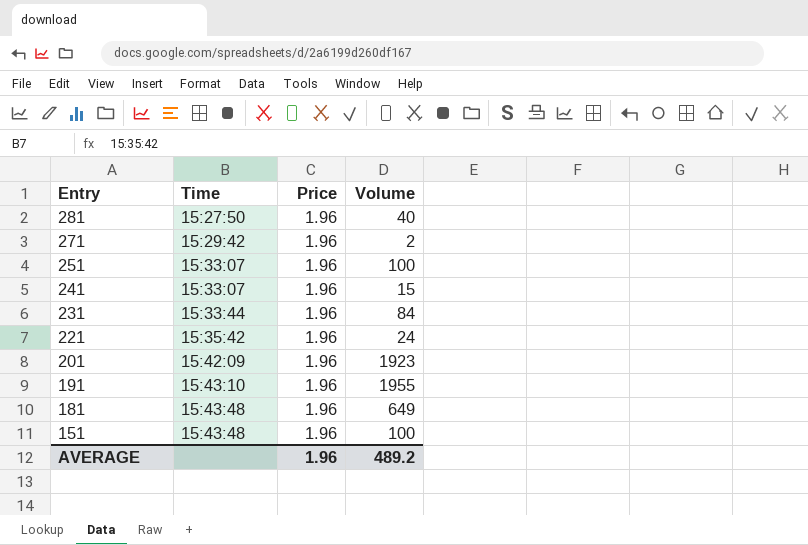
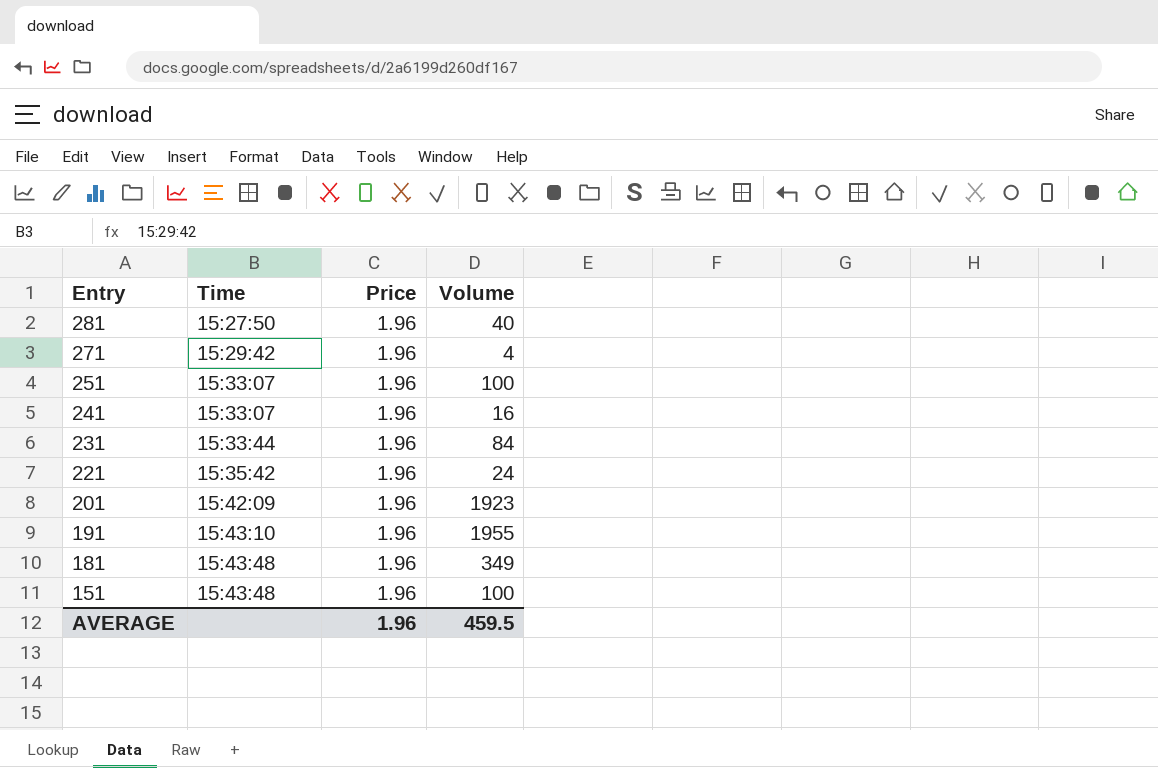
271 | Volume: 2 -> 4
241 | Volume: 15 -> 16
181 | Volume: 649 -> 349
AVERAGE | Volume: 489.2 -> 459.5

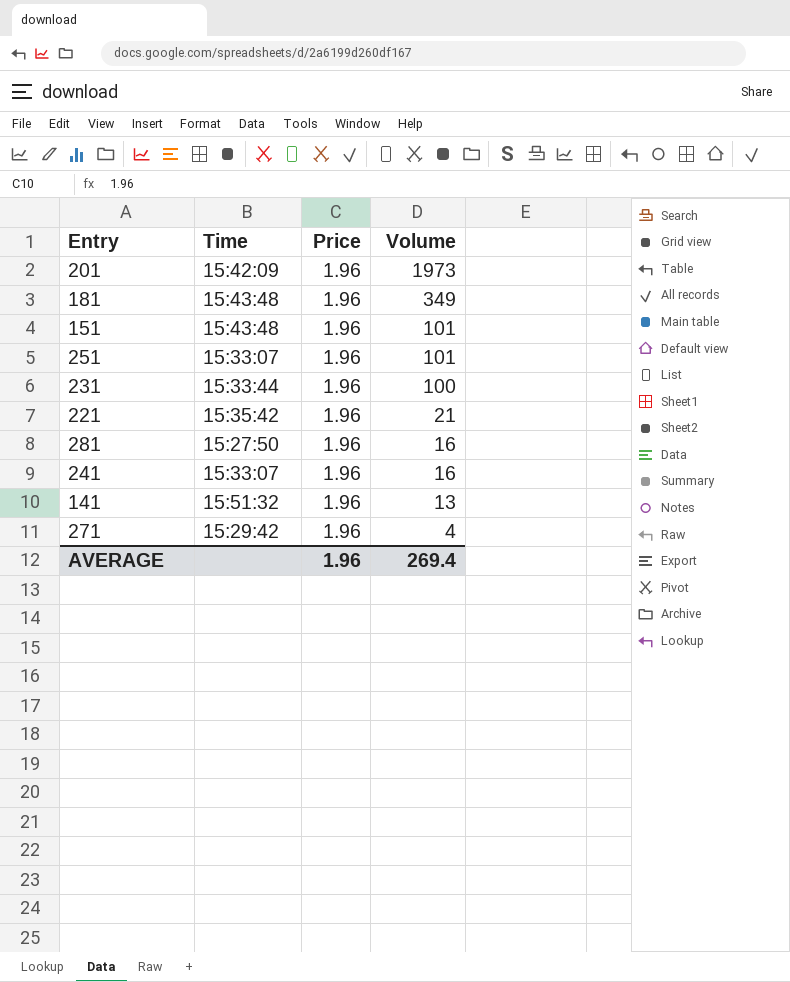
row order: Entry descending -> Volume descending
row 191: 15:43:10 | 1.96 | 1955 -> none
201 | Volume: 1923 -> 1973
151 | Volume: 100 -> 101
251 | Volume: 100 -> 101
231 | Volume: 84 -> 100
221 | Volume: 24 -> 21
281 | Volume: 40 -> 16
row 141: none -> 15:51:32 | 1.96 | 13
AVERAGE | Volume: 459.5 -> 269.4

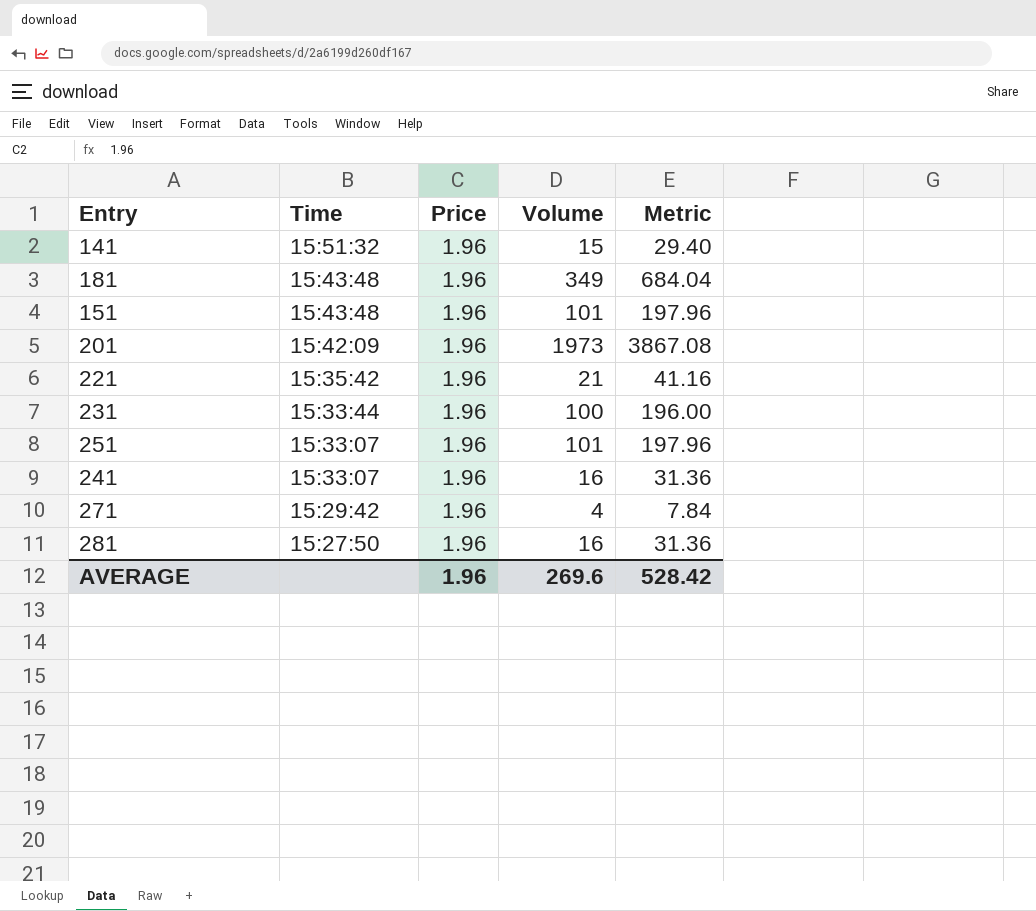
row order: Volume descending -> Time descending
column Metric | formula: none -> [Price] * [Volume]
141 | Volume: 13 -> 15
AVERAGE | Volume: 269.4 -> 269.6

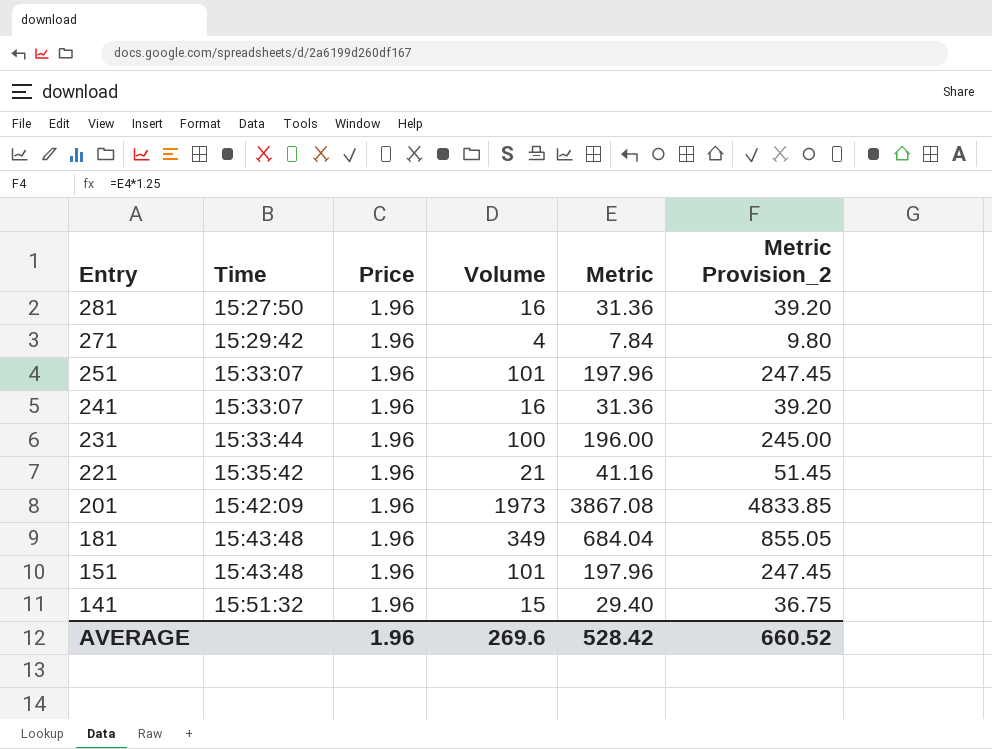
row order: Time descending -> Entry descending
column Metric Provision_2 | formula: none -> [Metric] * 1.25

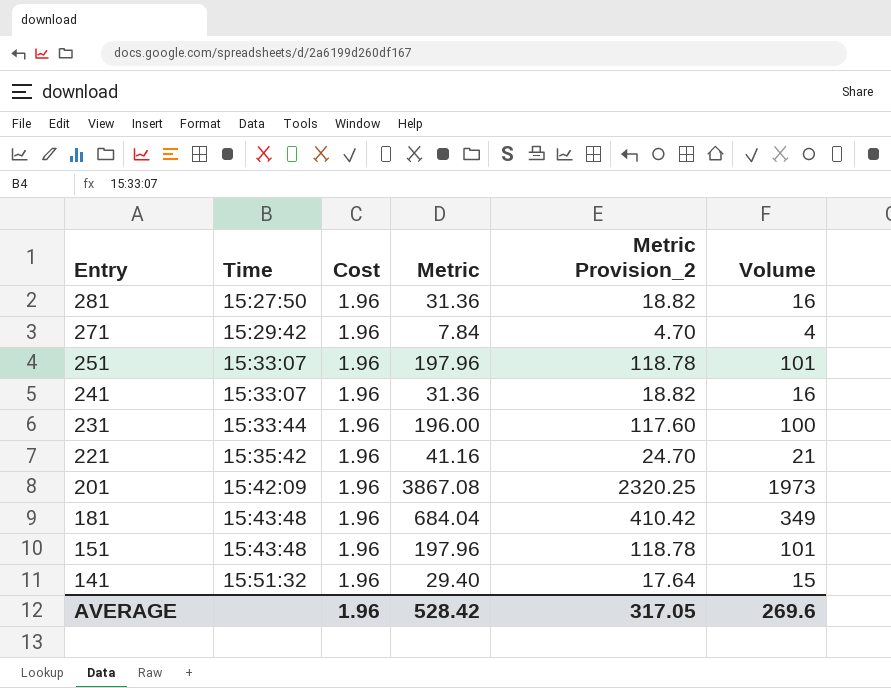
column name: Price -> Cost
column Metric Provision_2 | formula: [Metric] * 1.25 -> [Metric] * 0.6
column Volume | position: 4 -> 6
AVERAGE | Metric Provision_2: 660.52 -> 317.05

